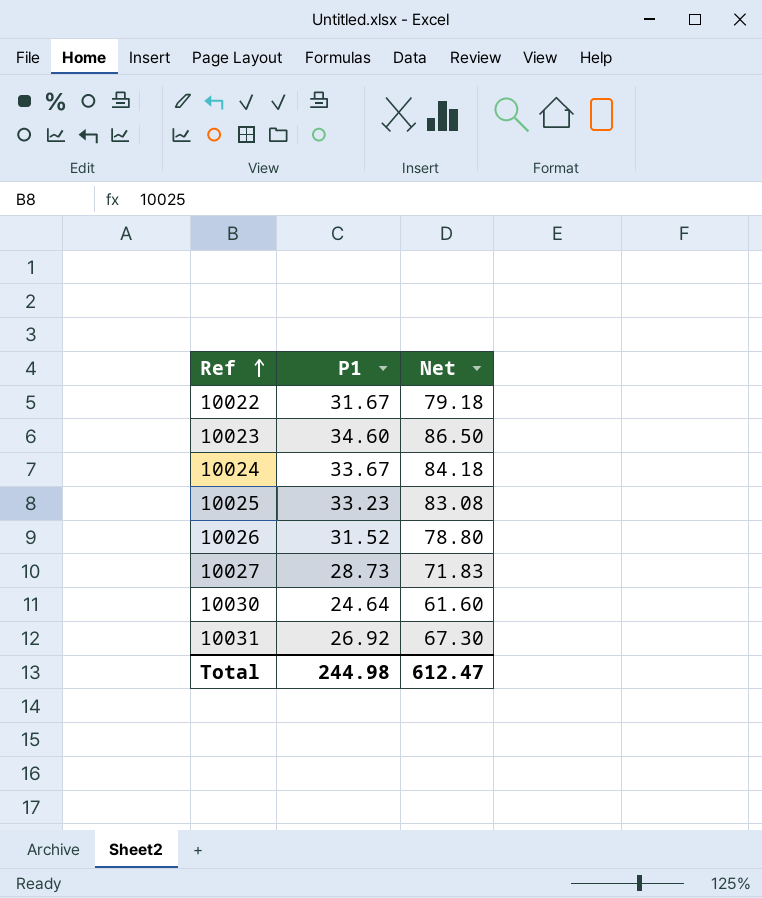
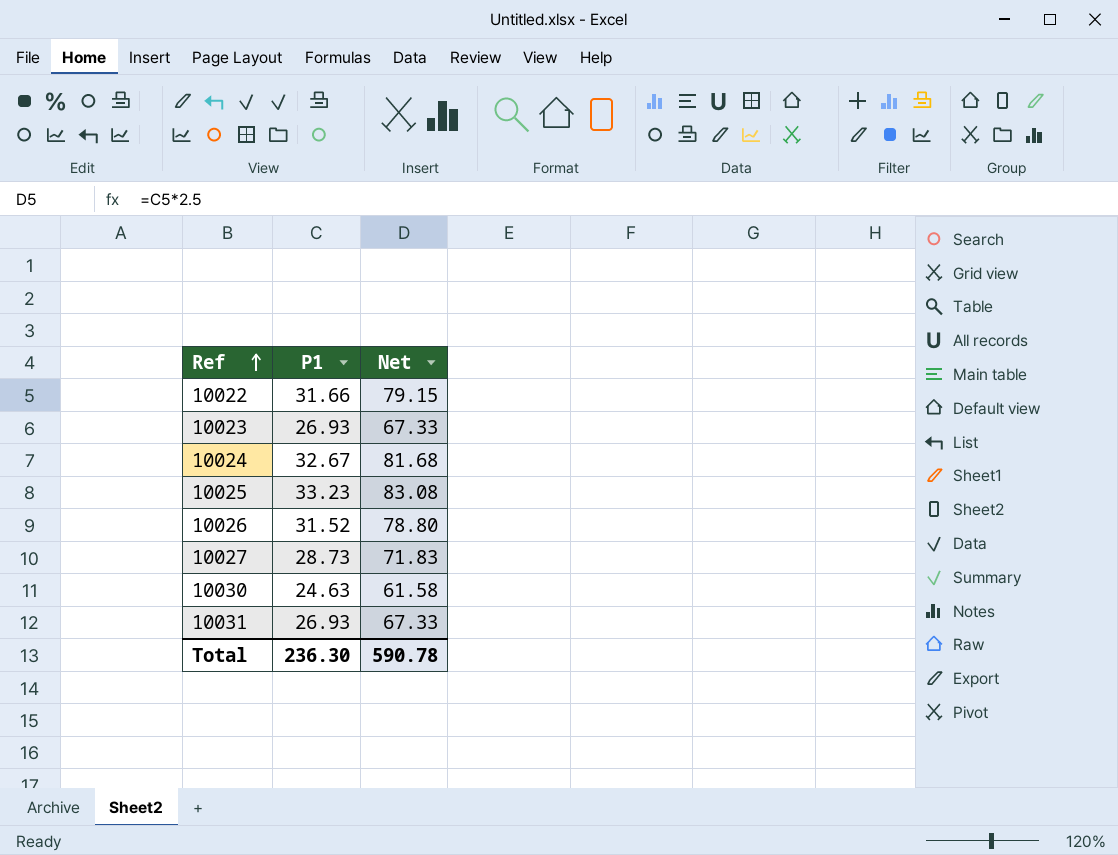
10022 | P1: 31.67 -> 31.66
10022 | Net: 79.18 -> 79.15
10023 | P1: 34.60 -> 26.93
10023 | Net: 86.50 -> 67.33
10024 | P1: 33.67 -> 32.67
10024 | Net: 84.18 -> 81.68
10030 | P1: 24.64 -> 24.63
10030 | Net: 61.60 -> 61.58
10031 | P1: 26.92 -> 26.93
10031 | Net: 67.30 -> 67.33
Total | P1: 244.98 -> 236.30
Total | Net: 612.47 -> 590.78

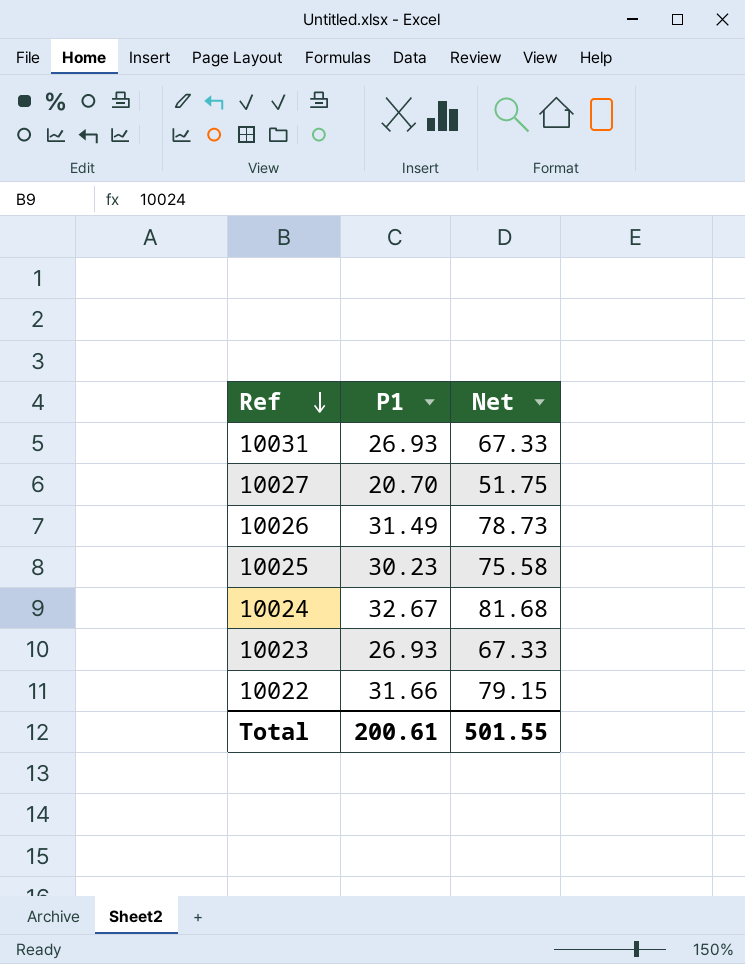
row order: Ref ascending -> Ref descending
row 10030: 24.63 | 61.58 -> none
10027 | P1: 28.73 -> 20.70
10027 | Net: 71.83 -> 51.75
10026 | P1: 31.52 -> 31.49
10026 | Net: 78.80 -> 78.73
10025 | P1: 33.23 -> 30.23
10025 | Net: 83.08 -> 75.58
Total | P1: 236.30 -> 200.61
Total | Net: 590.78 -> 501.55

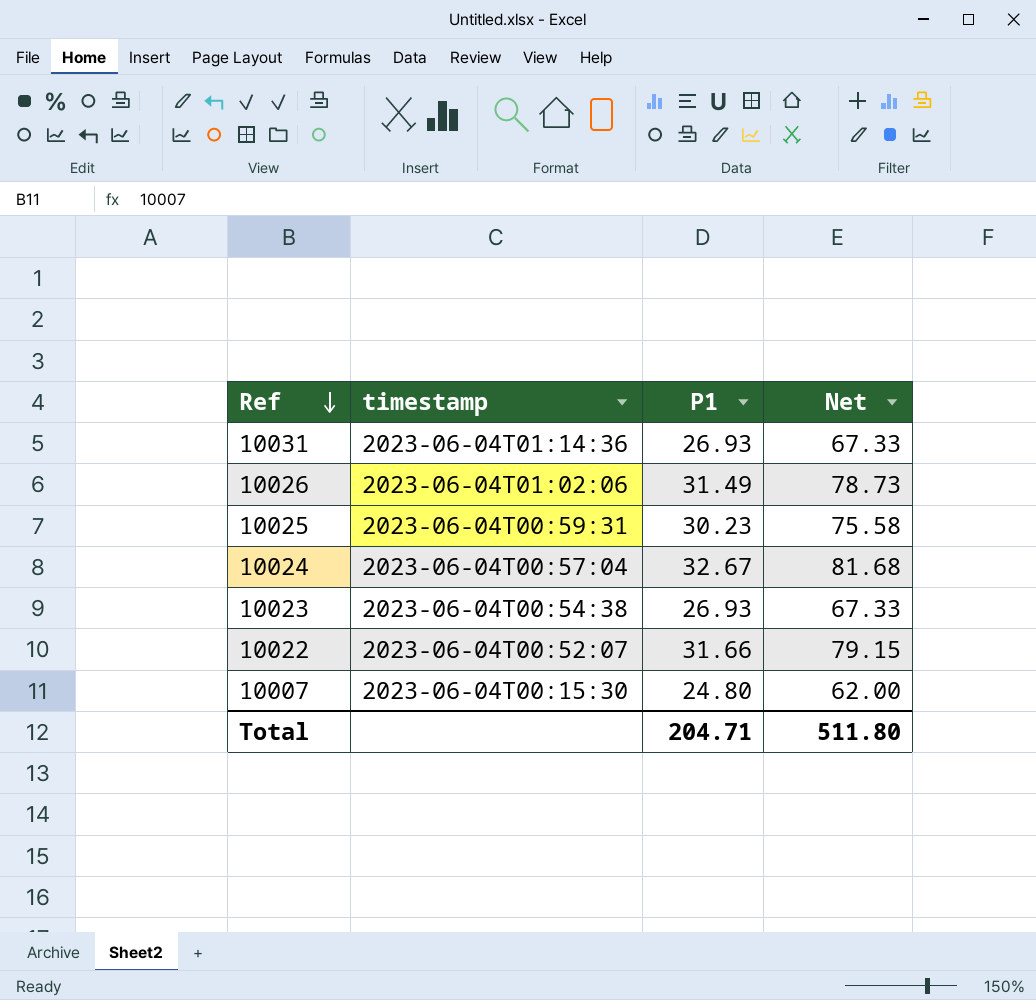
column timestamp | position: none -> 2
row 10027: 20.70 | 51.75 -> none
row 10007: none -> 2023-06-04T00:15:30 | 24.80 | 62.00
Total | P1: 200.61 -> 204.71
Total | Net: 501.55 -> 511.80

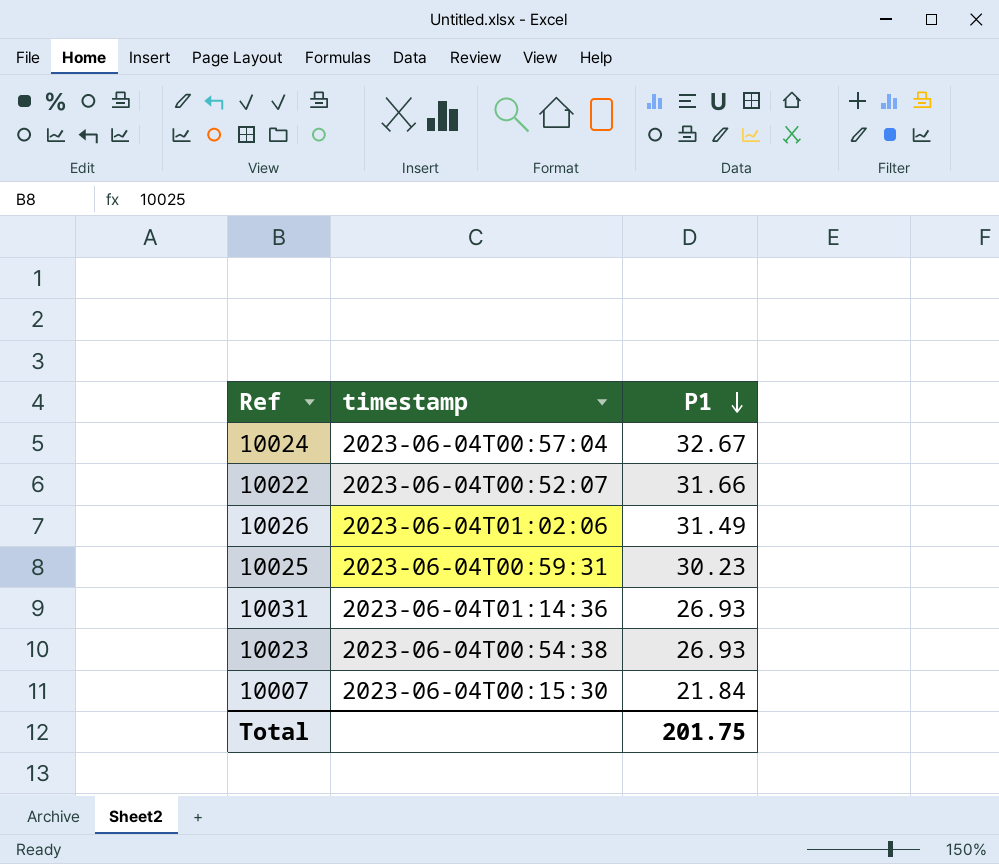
row order: Ref descending -> P1 descending
column Net | formula: [P1] * 2.5 -> none
10007 | P1: 24.80 -> 21.84
Total | P1: 204.71 -> 201.75

